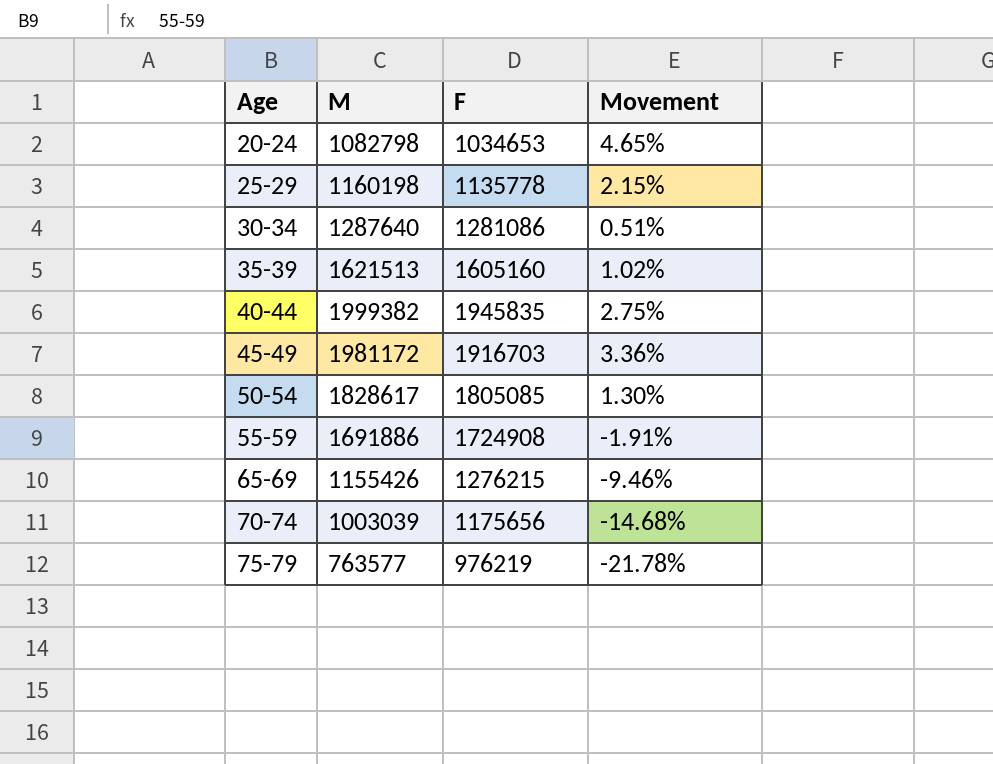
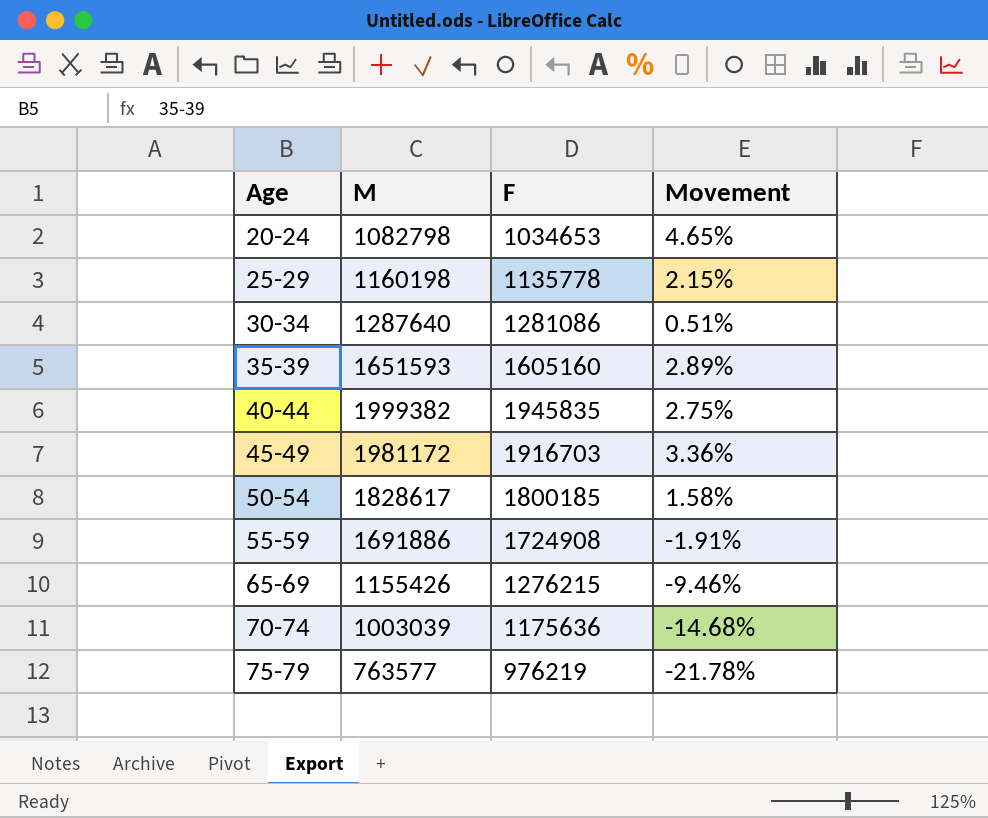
35-39 | M: 1621513 -> 1651593
35-39 | Movement: 1.02% -> 2.89%
50-54 | F: 1805085 -> 1800185
50-54 | Movement: 1.30% -> 1.58%
70-74 | F: 1175656 -> 1175636

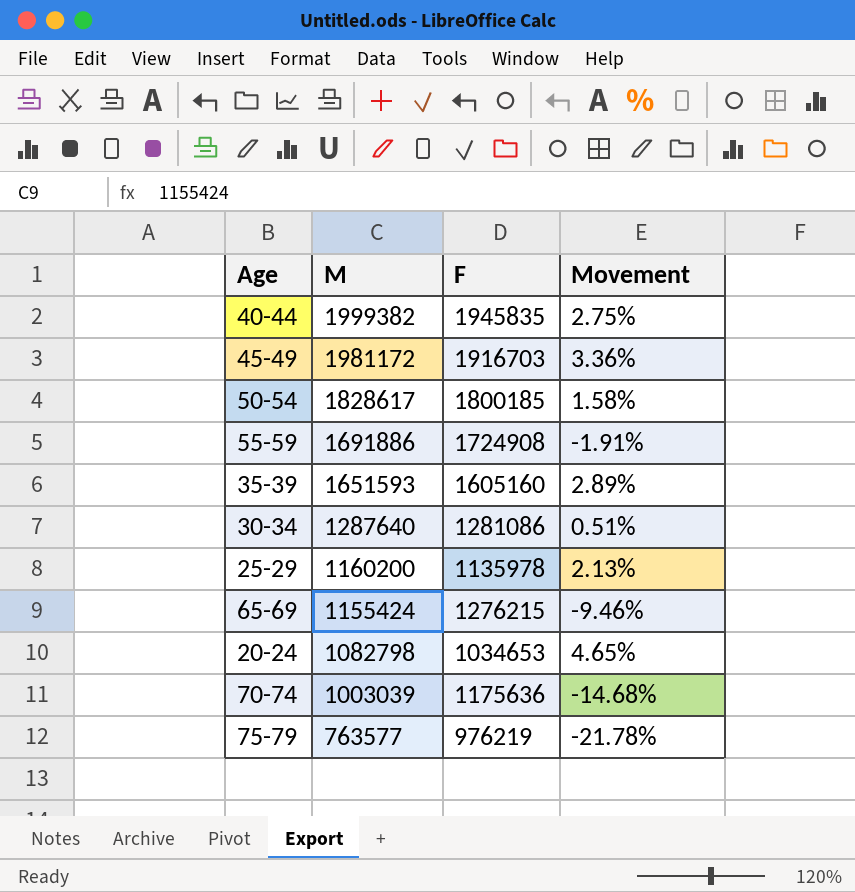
row order: Age ascending -> M descending
25-29 | M: 1160198 -> 1160200
25-29 | F: 1135778 -> 1135978
25-29 | Movement: 2.15% -> 2.13%
65-69 | M: 1155426 -> 1155424

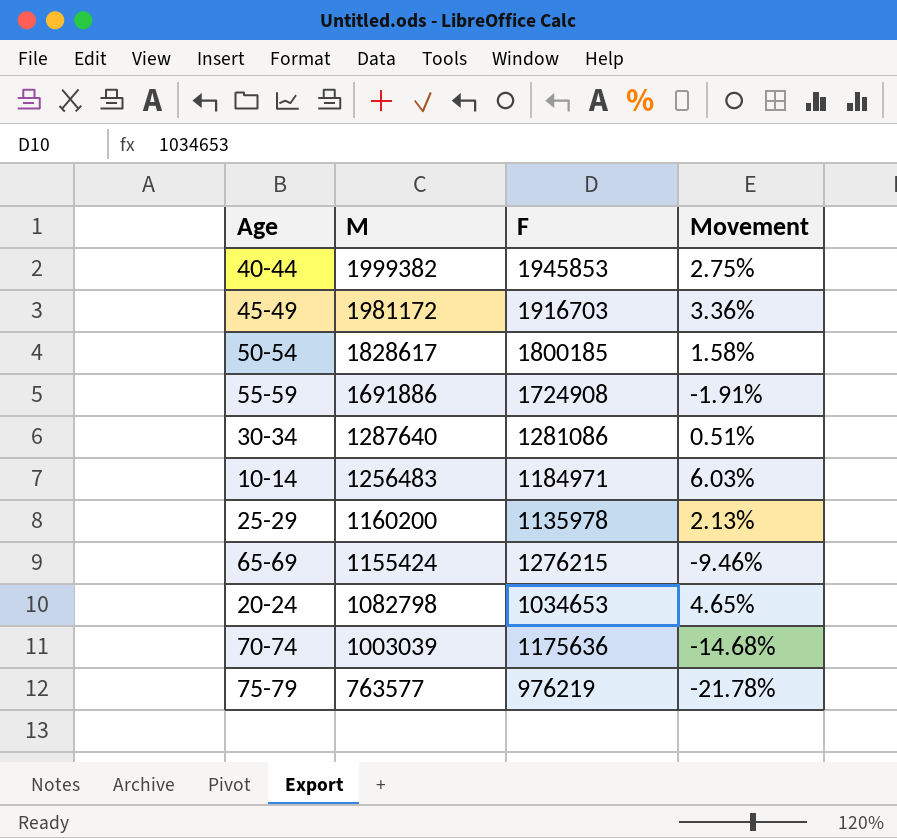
row 35-39: 1651593 | 1605160 | 2.89% -> none
40-44 | F: 1945835 -> 1945853
row 10-14: none -> 1256483 | 1184971 | 6.03%

